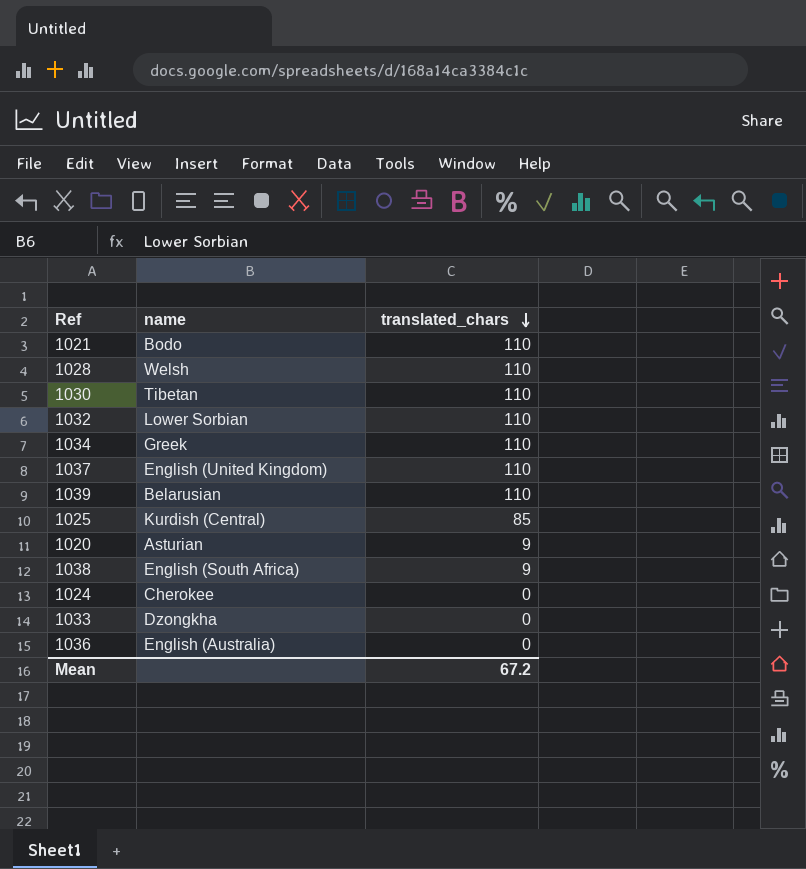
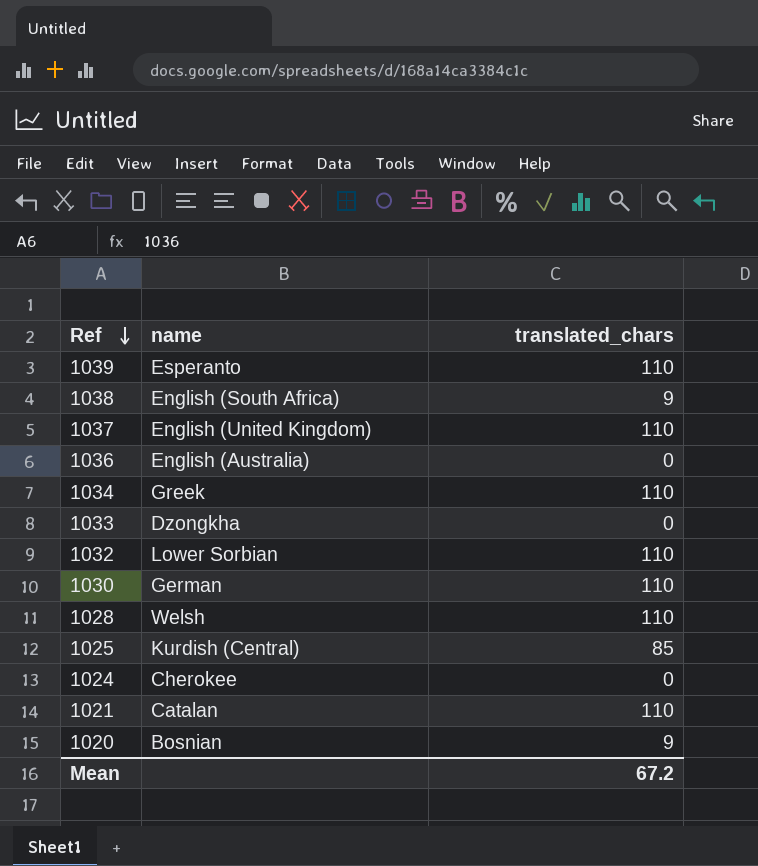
row order: translated_chars descending -> Ref descending
1039 | name: Belarusian -> Esperanto
1030 | name: Tibetan -> German
1021 | name: Bodo -> Catalan
1020 | name: Asturian -> Bosnian

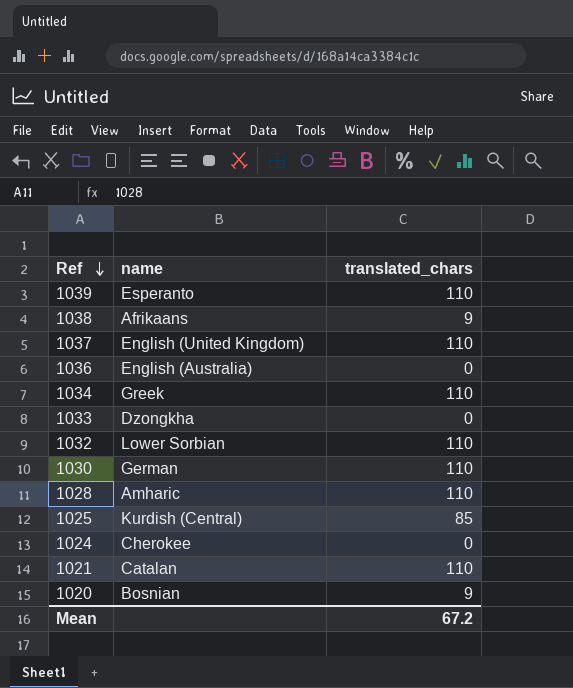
1038 | name: English (South Africa) -> Afrikaans
1028 | name: Welsh -> Amharic

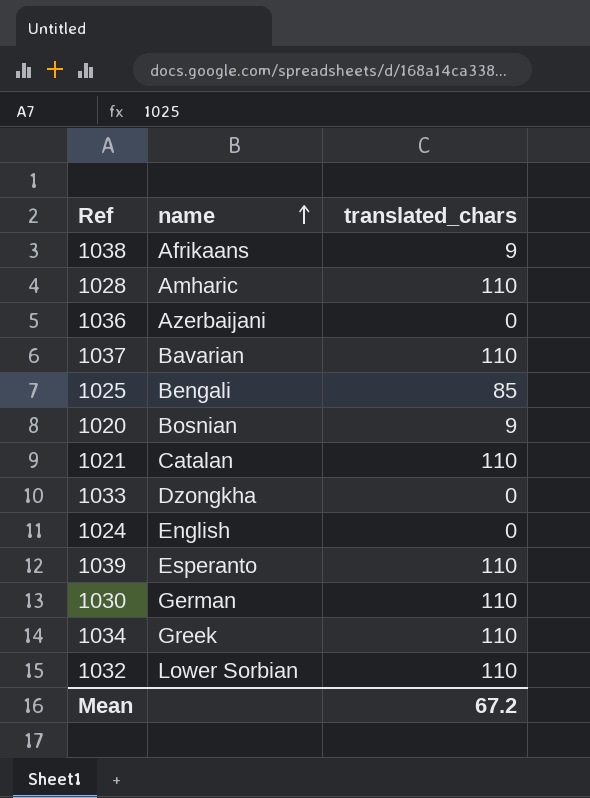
row order: Ref descending -> name ascending
1036 | name: English (Australia) -> Azerbaijani
1037 | name: English (United Kingdom) -> Bavarian
1025 | name: Kurdish (Central) -> Bengali
1024 | name: Cherokee -> English

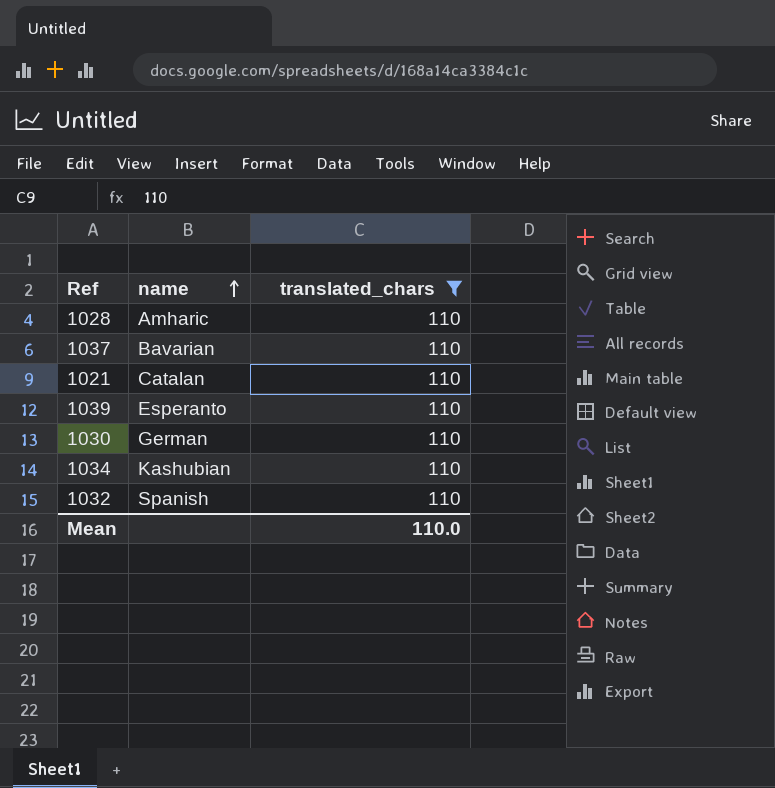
filter: none -> translated_chars = 110
1034 | name: Greek -> Kashubian
1032 | name: Lower Sorbian -> Spanish
Mean | translated_chars: 67.2 -> 110.0

